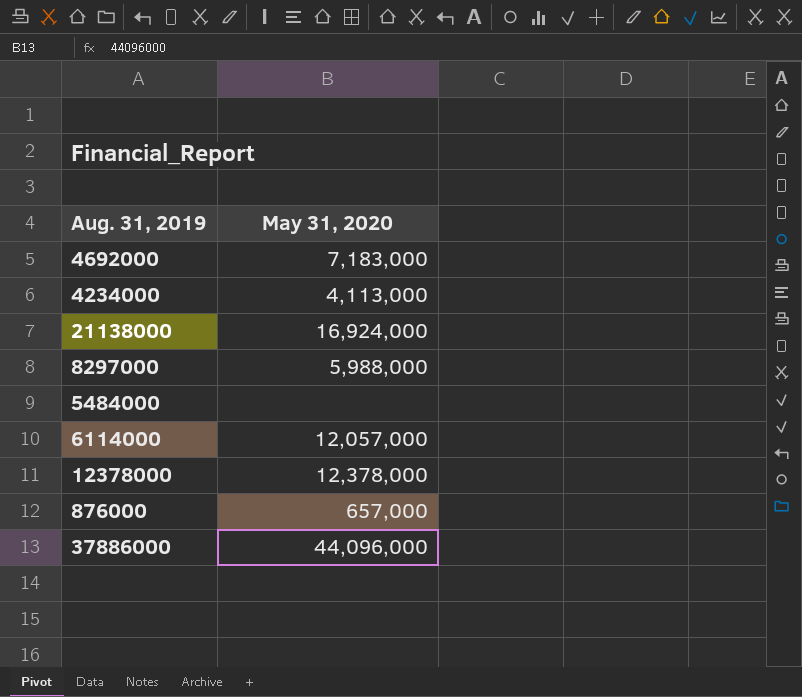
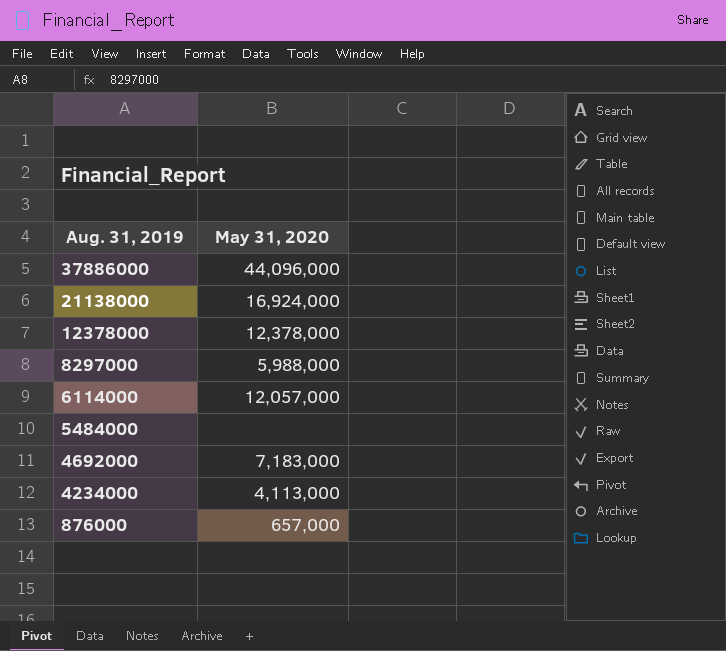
row order: none -> Aug. 31, 2019 descending

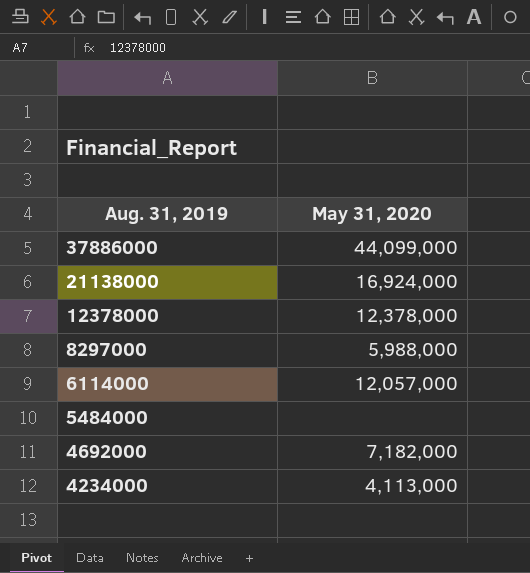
row 876000: 657,000 -> none
37886000 | May 31, 2020: 44,096,000 -> 44,099,000
4692000 | May 31, 2020: 7,183,000 -> 7,182,000

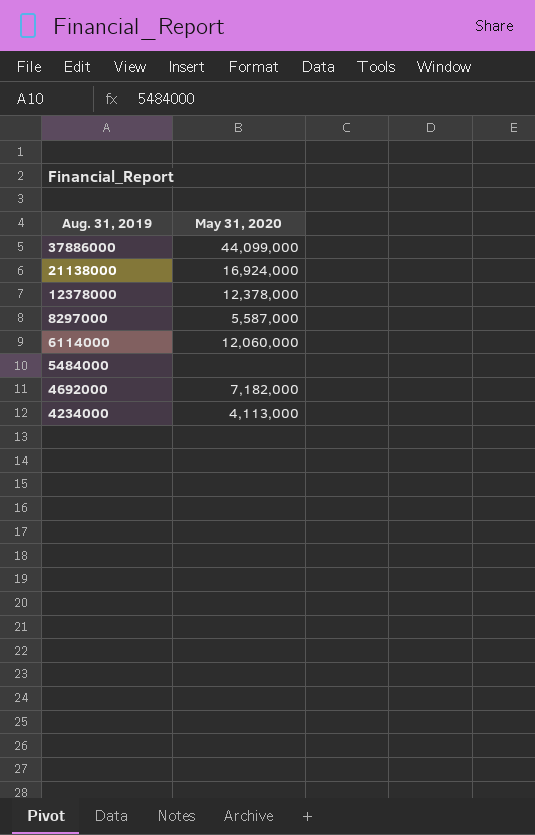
8297000 | May 31, 2020: 5,988,000 -> 5,587,000
6114000 | May 31, 2020: 12,057,000 -> 12,060,000

